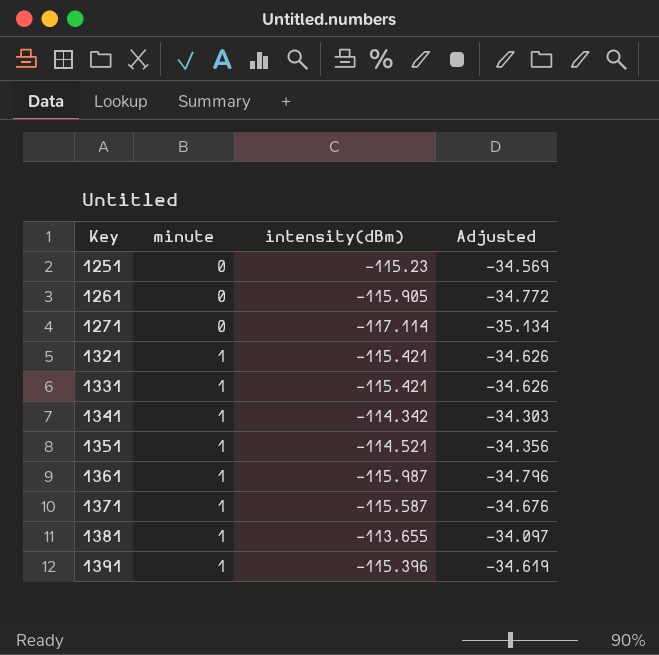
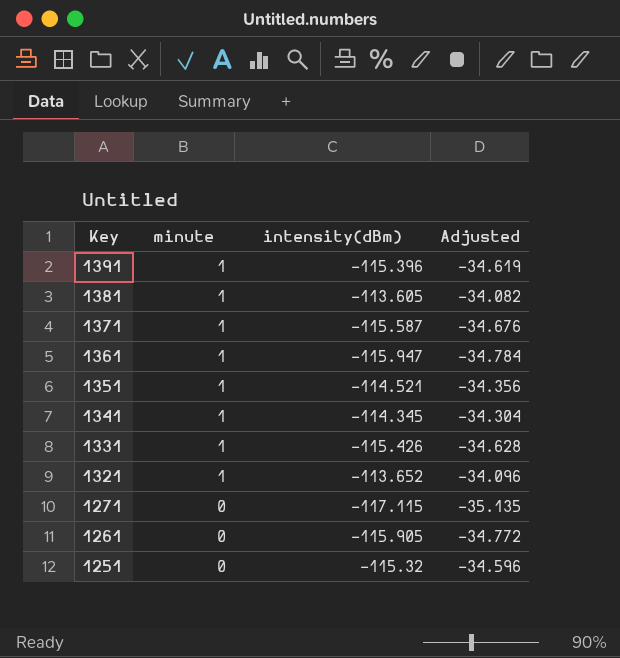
row order: Key ascending -> Key descending
1381 | intensity(dBm): -113.655 -> -113.605
1381 | Adjusted: -34.097 -> -34.082
1361 | intensity(dBm): -115.987 -> -115.947
1361 | Adjusted: -34.796 -> -34.784
1341 | intensity(dBm): -114.342 -> -114.345
1341 | Adjusted: -34.303 -> -34.304
1331 | intensity(dBm): -115.421 -> -115.426
1331 | Adjusted: -34.626 -> -34.628
1321 | intensity(dBm): -115.421 -> -113.652
1321 | Adjusted: -34.626 -> -34.096
1271 | intensity(dBm): -117.114 -> -117.115
1271 | Adjusted: -35.134 -> -35.135
1251 | intensity(dBm): -115.23 -> -115.32
1251 | Adjusted: -34.569 -> -34.596

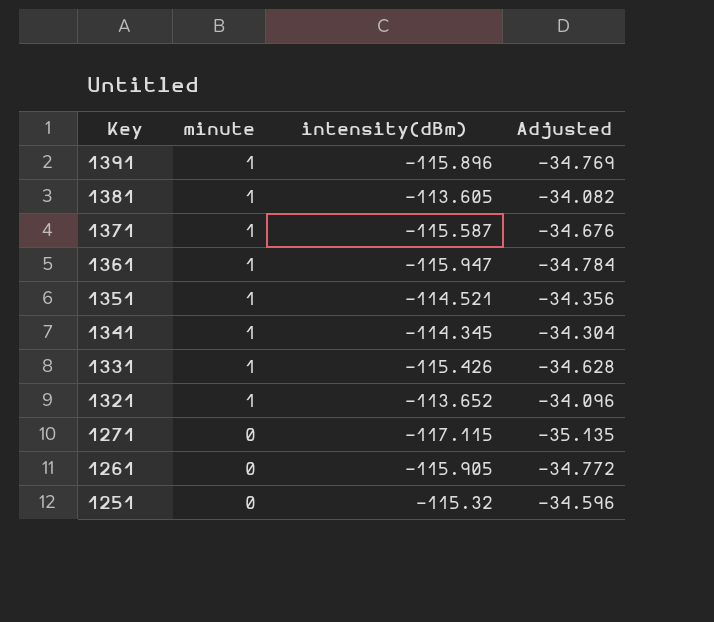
1391 | intensity(dBm): -115.396 -> -115.896
1391 | Adjusted: -34.619 -> -34.769

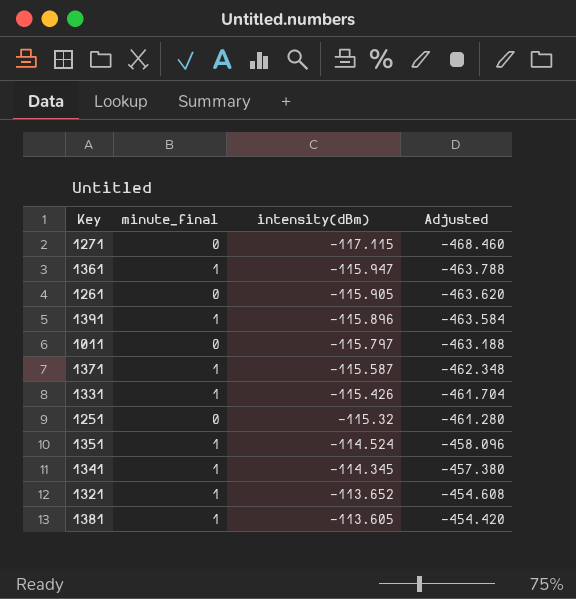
row order: Key descending -> intensity(dBm) ascending
column name: minute -> minute_final
column Adjusted | formula: [intensity(dBm)] * 0.3 -> [intensity(dBm)] * 4
row 1011: none -> 0 | -115.797 | -463.188
1351 | intensity(dBm): -114.521 -> -114.524

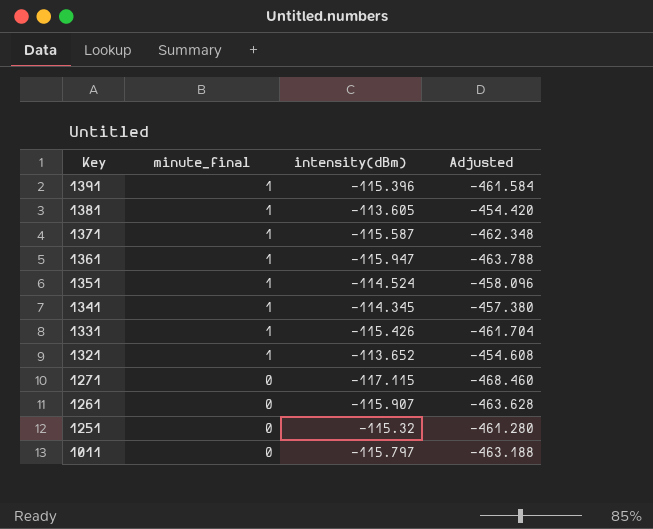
row order: intensity(dBm) ascending -> Key descending
1391 | intensity(dBm): -115.896 -> -115.396
1391 | Adjusted: -463.584 -> -461.584
1261 | intensity(dBm): -115.905 -> -115.907
1261 | Adjusted: -463.620 -> -463.628

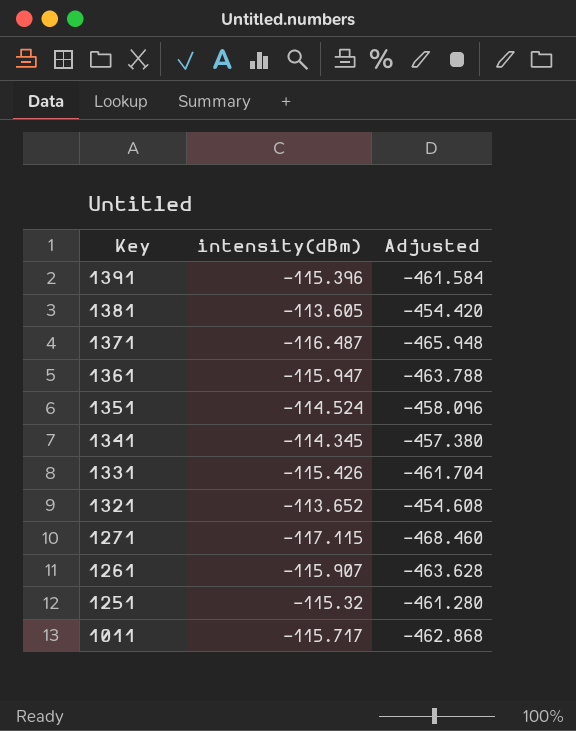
column minute_final | position: 2 -> none
1371 | intensity(dBm): -115.587 -> -116.487
1371 | Adjusted: -462.348 -> -465.948
1011 | intensity(dBm): -115.797 -> -115.717
1011 | Adjusted: -463.188 -> -462.868

